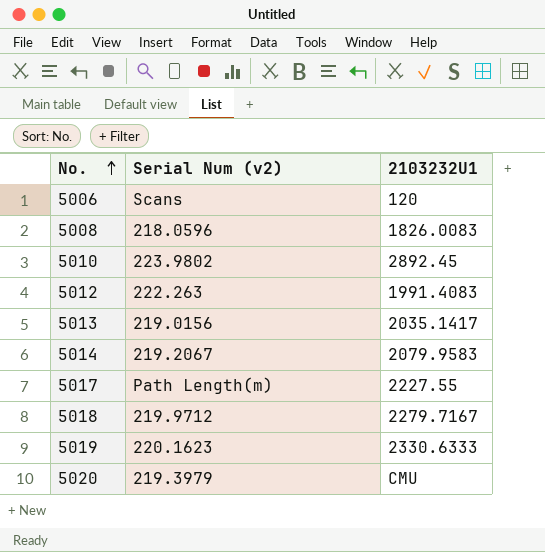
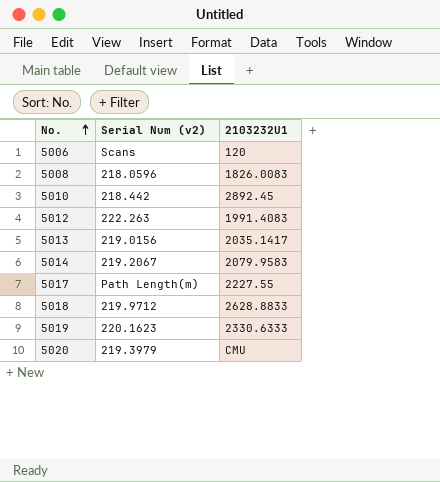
5010 | Serial Num (v2): 223.9802 -> 218.442
5018 | 2103232U1: 2279.7167 -> 2628.8833

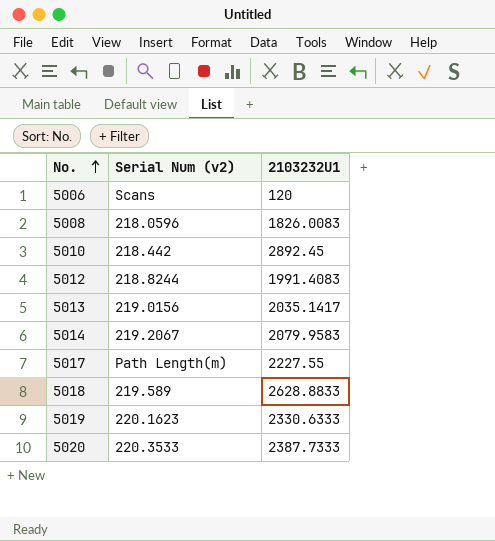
5012 | Serial Num (v2): 222.263 -> 218.8244
5018 | Serial Num (v2): 219.9712 -> 219.589
5020 | Serial Num (v2): 219.3979 -> 220.3533
5020 | 2103232U1: CMU -> 2387.7333

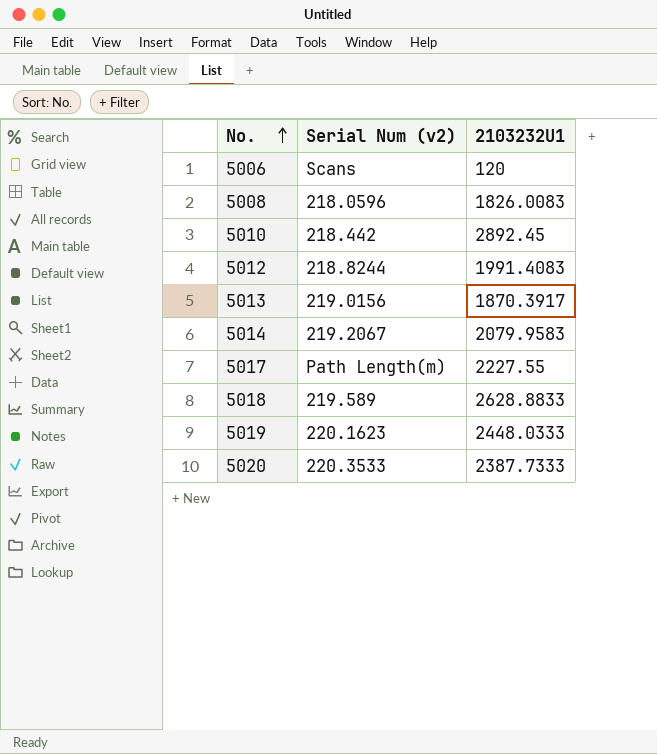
5013 | 2103232U1: 2035.1417 -> 1870.3917
5019 | 2103232U1: 2330.6333 -> 2448.0333

